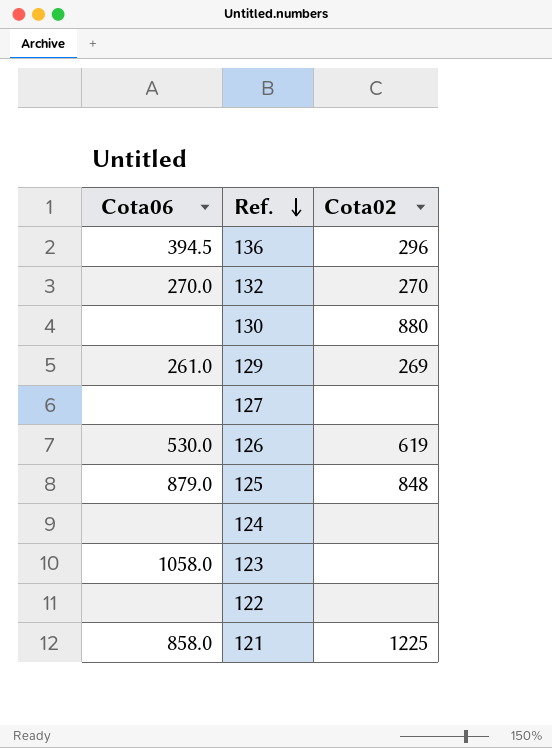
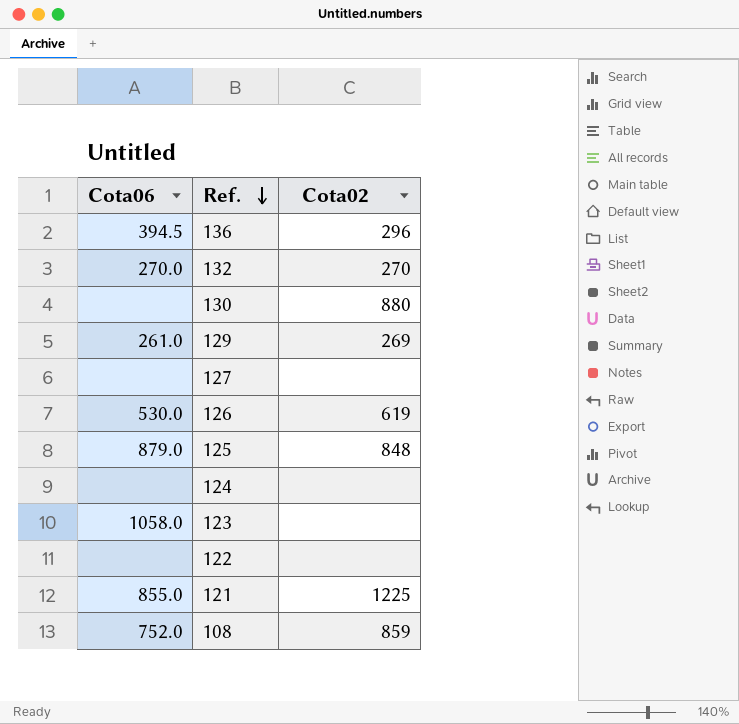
121 | Cota06: 858.0 -> 855.0
row 108: none -> 752.0 | 859

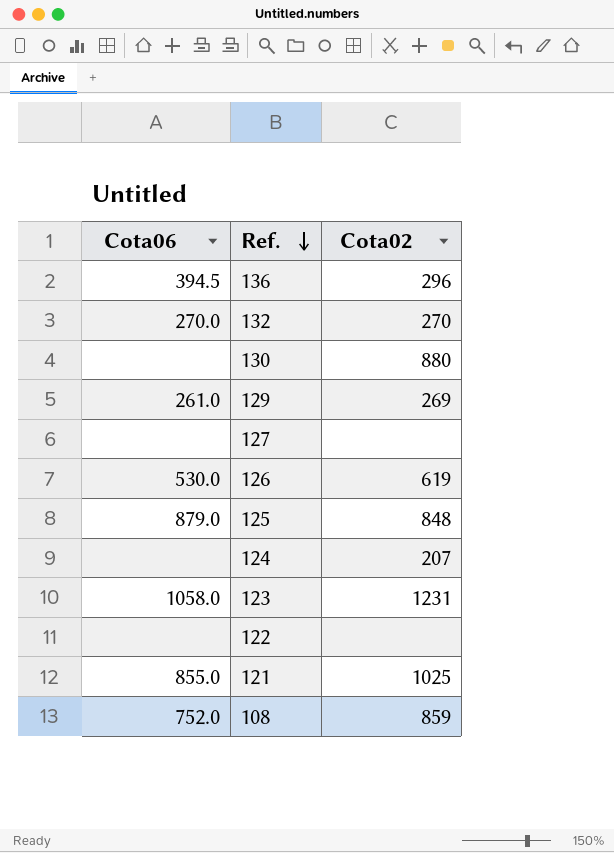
124 | Cota02: none -> 207
123 | Cota02: none -> 1231
121 | Cota02: 1225 -> 1025

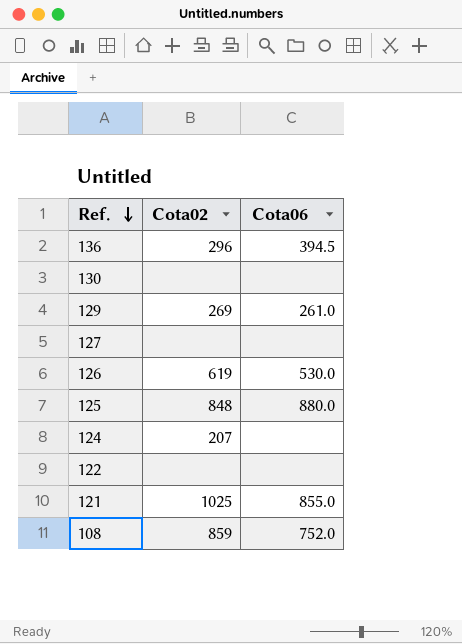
column Cota06 | position: 1 -> 3
row 132: 270.0 | 270 -> none
row 123: 1058.0 | 1231 -> none
130 | Cota02: 880 -> none
125 | Cota06: 879.0 -> 880.0

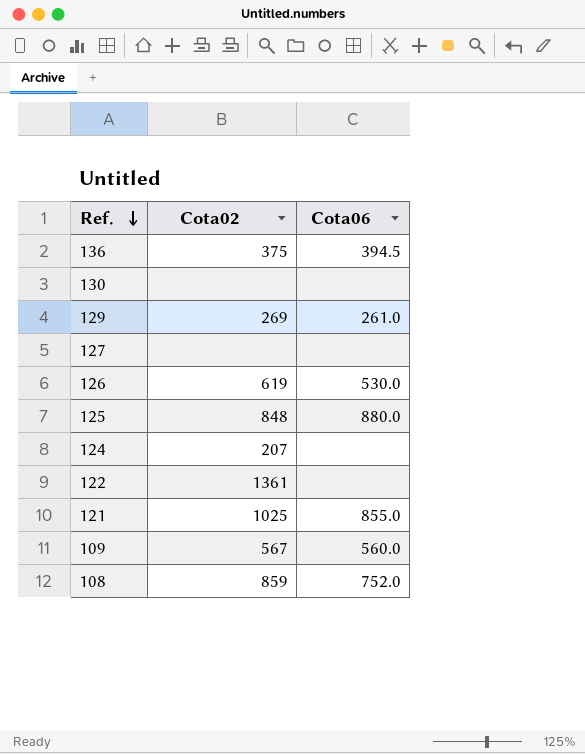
136 | Cota02: 296 -> 375
122 | Cota02: none -> 1361
row 109: none -> 567 | 560.0

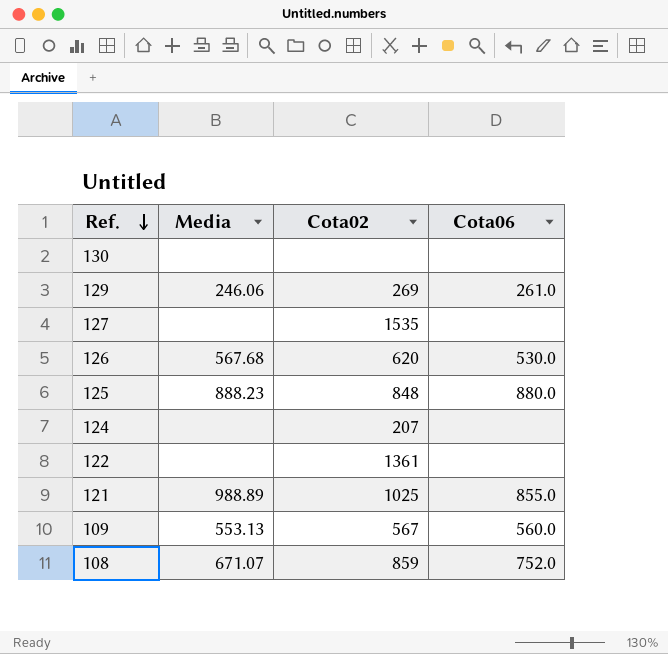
column Media | position: none -> 2
row 136: 375 | 394.5 -> none
127 | Cota02: none -> 1535
126 | Cota02: 619 -> 620

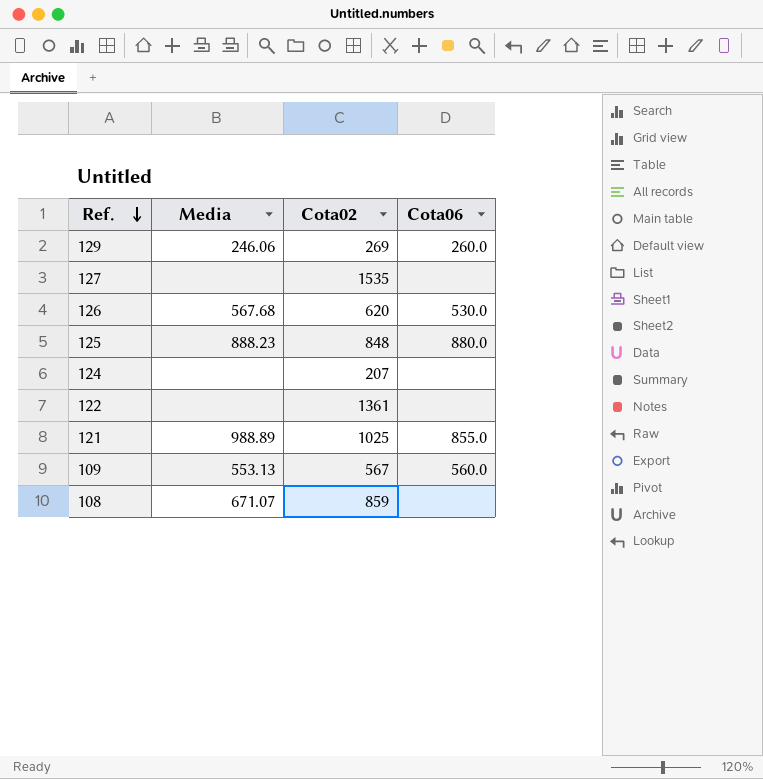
row 130: none | none | none -> none
129 | Cota06: 261.0 -> 260.0
108 | Cota06: 752.0 -> none

